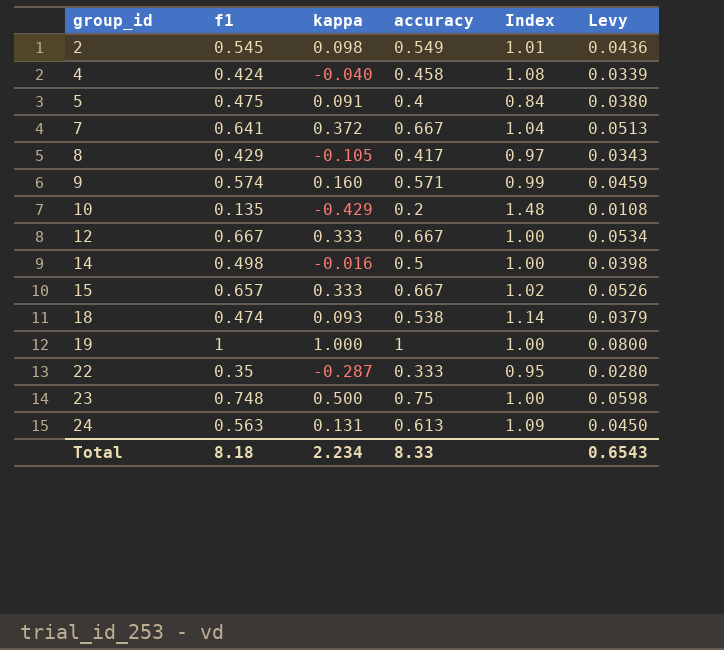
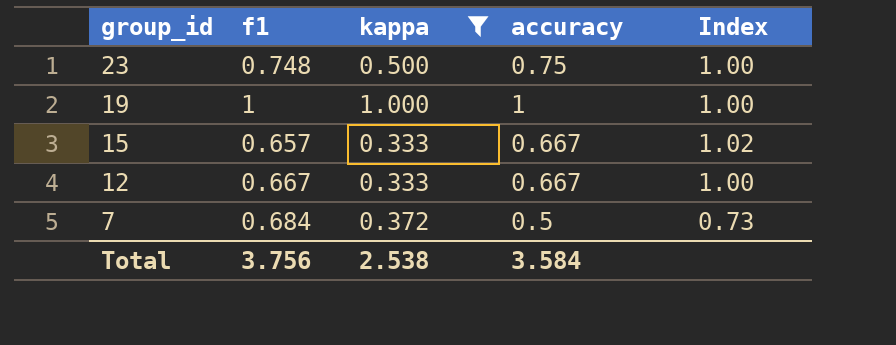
filter: none -> kappa >= 0.333
row order: group_id ascending -> group_id descending
column Levy | formula: [f1] * 0.08 -> none
7 | f1: 0.641 -> 0.684
7 | accuracy: 0.667 -> 0.5
7 | Index: 1.04 -> 0.73
Total | f1: 8.18 -> 3.756
Total | kappa: 2.234 -> 2.538
Total | accuracy: 8.33 -> 3.584

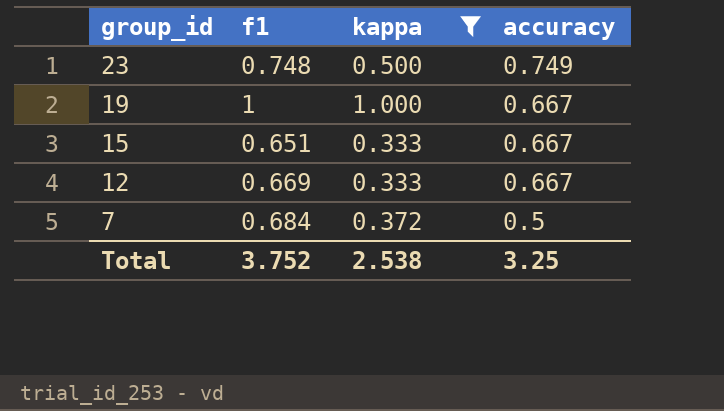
column Index | formula: [accuracy] / [f1] -> none
23 | accuracy: 0.75 -> 0.749
19 | accuracy: 1 -> 0.667
15 | f1: 0.657 -> 0.651
12 | f1: 0.667 -> 0.669
Total | f1: 3.756 -> 3.752
Total | accuracy: 3.584 -> 3.25

